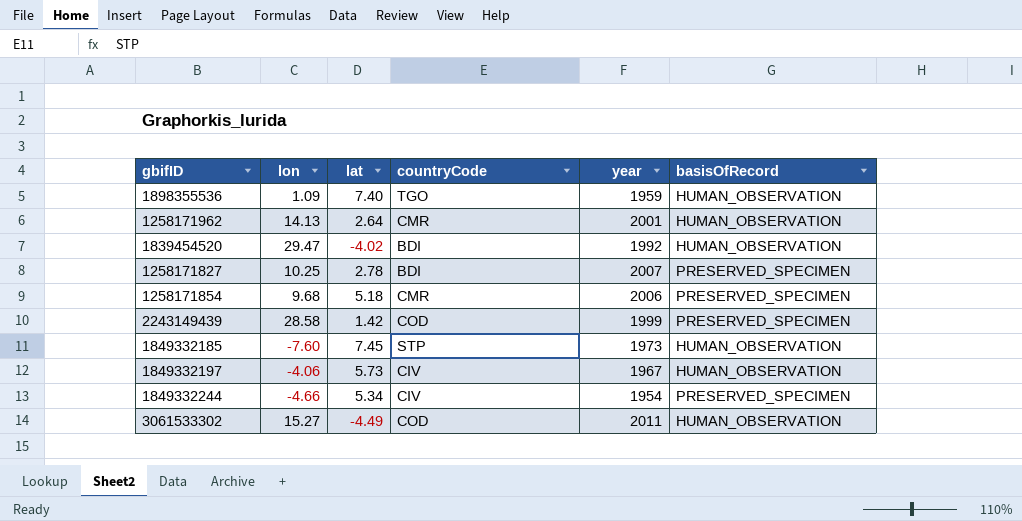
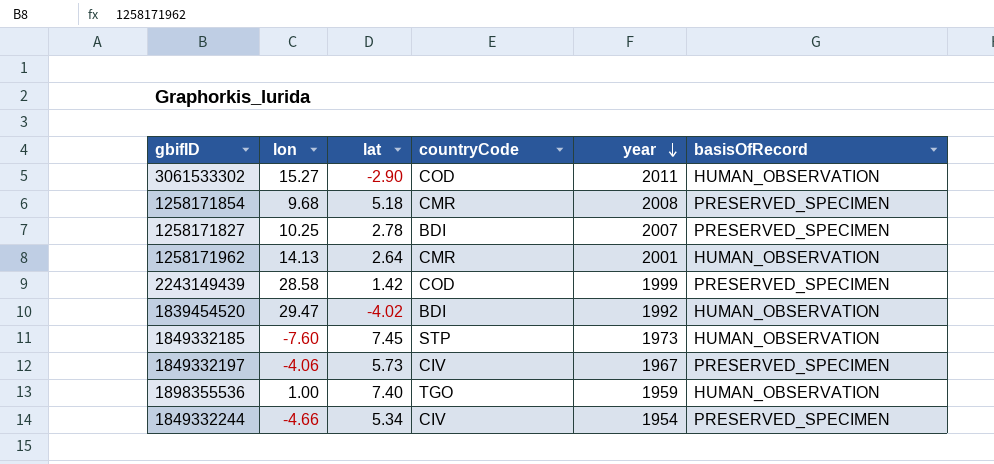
row order: none -> year descending
3061533302 | lat: -4.49 -> -2.90
1258171854 | year: 2006 -> 2008
1849332197 | basisOfRecord: HUMAN_OBSERVATION -> PRESERVED_SPECIMEN
1898355536 | lon: 1.09 -> 1.00

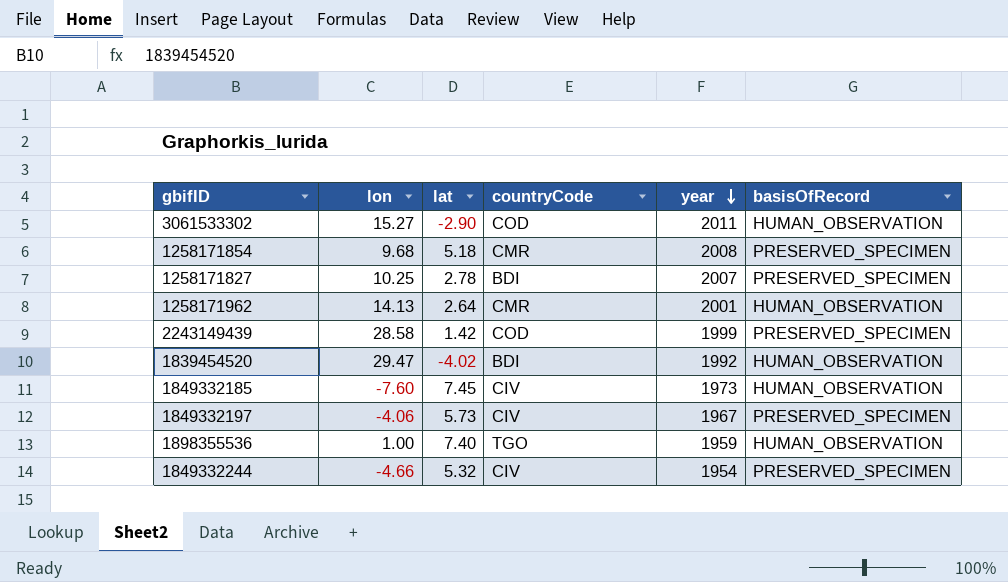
1849332185 | countryCode: STP -> CIV
1849332244 | lat: 5.34 -> 5.32

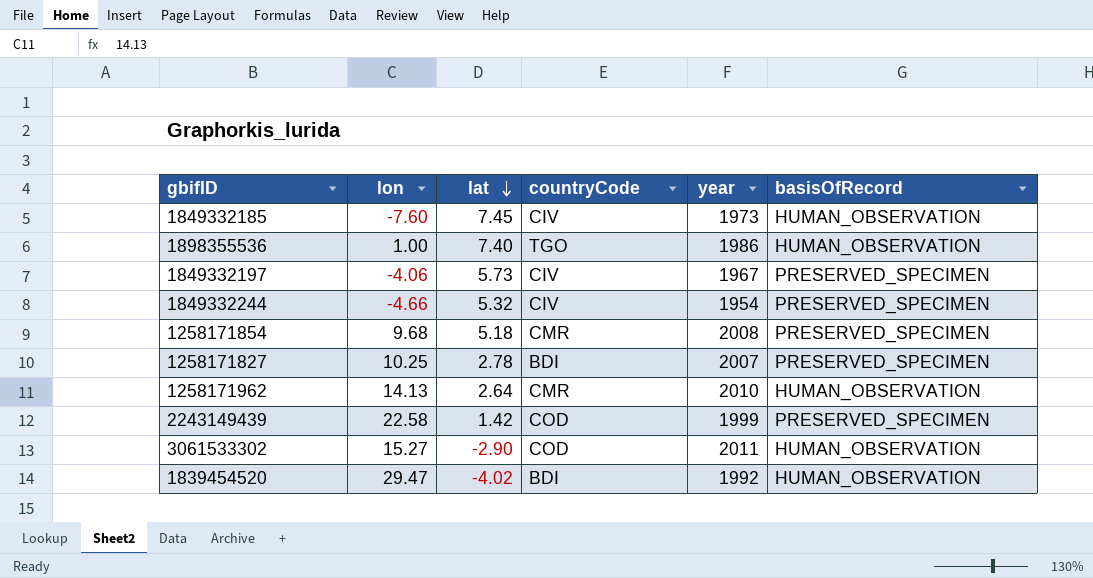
row order: year descending -> lat descending
1898355536 | year: 1959 -> 1986
1258171962 | year: 2001 -> 2010
2243149439 | lon: 28.58 -> 22.58

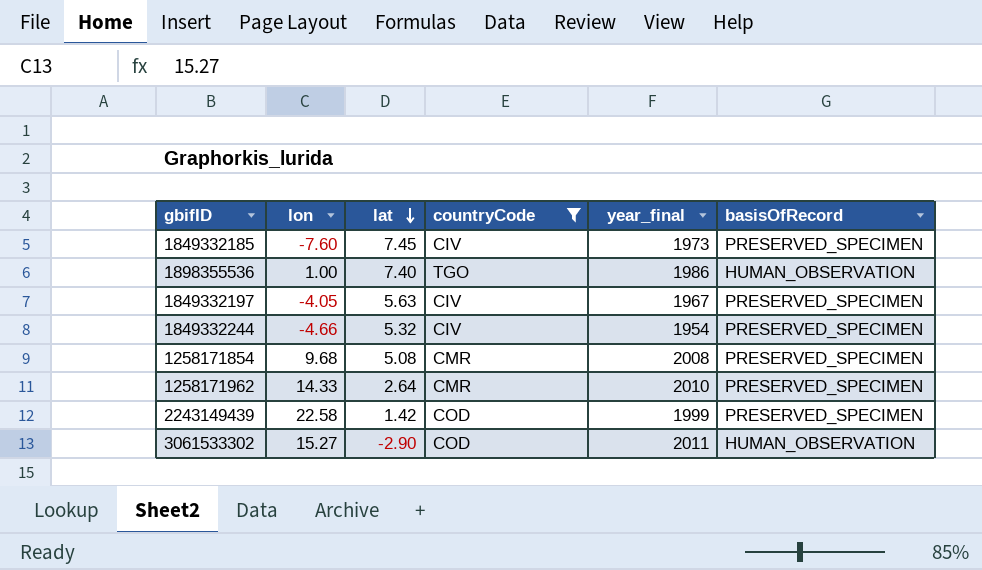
filter: none -> countryCode != BDI
column name: year -> year_final
1849332185 | basisOfRecord: HUMAN_OBSERVATION -> PRESERVED_SPECIMEN
1849332197 | lon: -4.06 -> -4.05
1849332197 | lat: 5.73 -> 5.63
1258171854 | lat: 5.18 -> 5.08
1258171962 | lon: 14.13 -> 14.33
1258171962 | basisOfRecord: HUMAN_OBSERVATION -> PRESERVED_SPECIMEN

